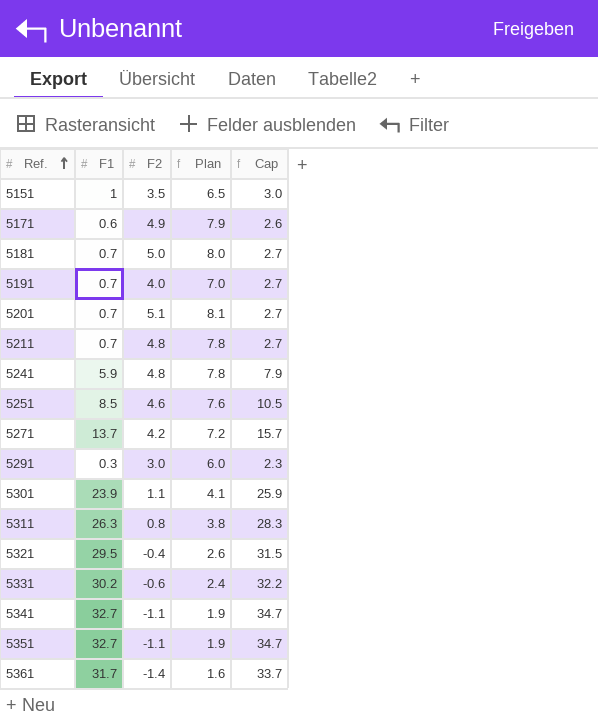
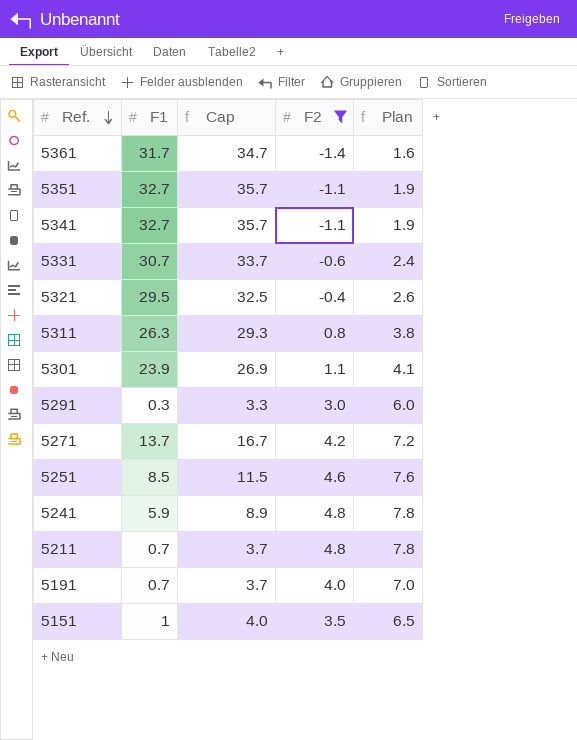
filter: none -> F2 <= 4.8
row order: Ref. ascending -> Ref. descending
column Cap | formula: [F1] + 2 -> [F1] + 3
column Cap | position: 5 -> 3
5331 | F1: 30.2 -> 30.7

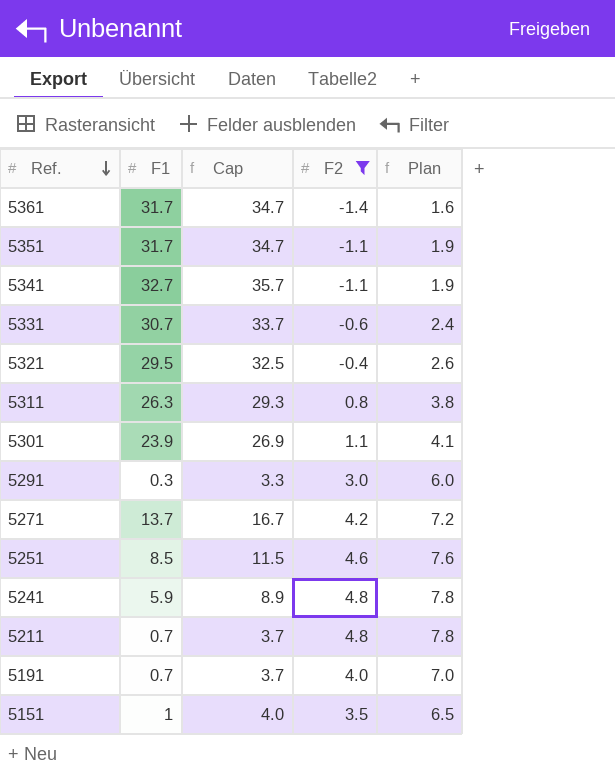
5351 | F1: 32.7 -> 31.7
5351 | Cap: 35.7 -> 34.7

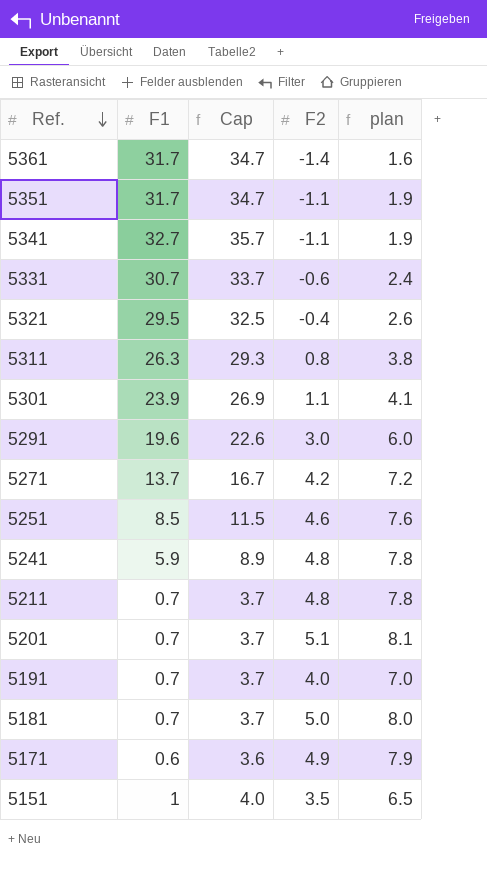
filter: F2 <= 4.8 -> none
column name: Plan -> plan
5291 | F1: 0.3 -> 19.6
5291 | Cap: 3.3 -> 22.6

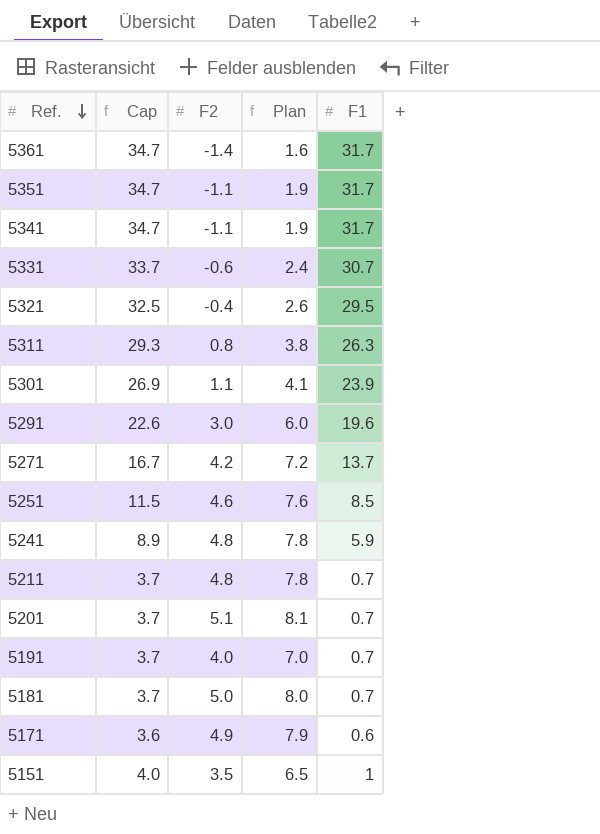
column name: plan -> Plan
column F1 | position: 2 -> 5
5341 | Cap: 35.7 -> 34.7
5341 | F1: 32.7 -> 31.7

